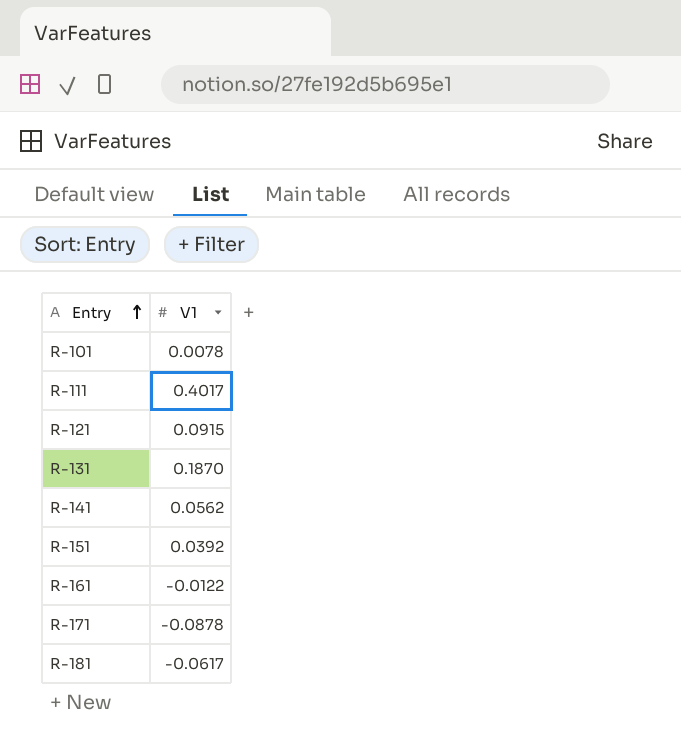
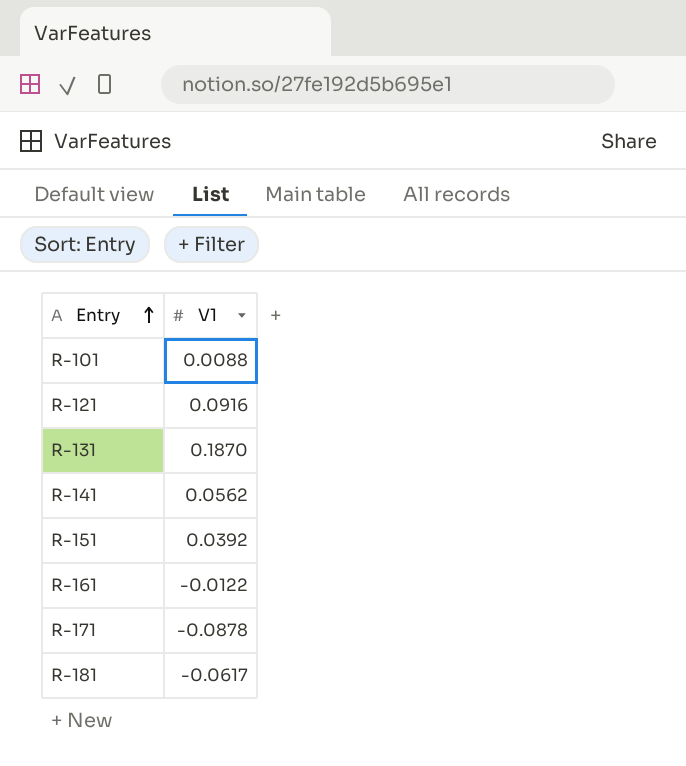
row R-111: 0.4017 -> none
R-101 | V1: 0.0078 -> 0.0088
R-121 | V1: 0.0915 -> 0.0916

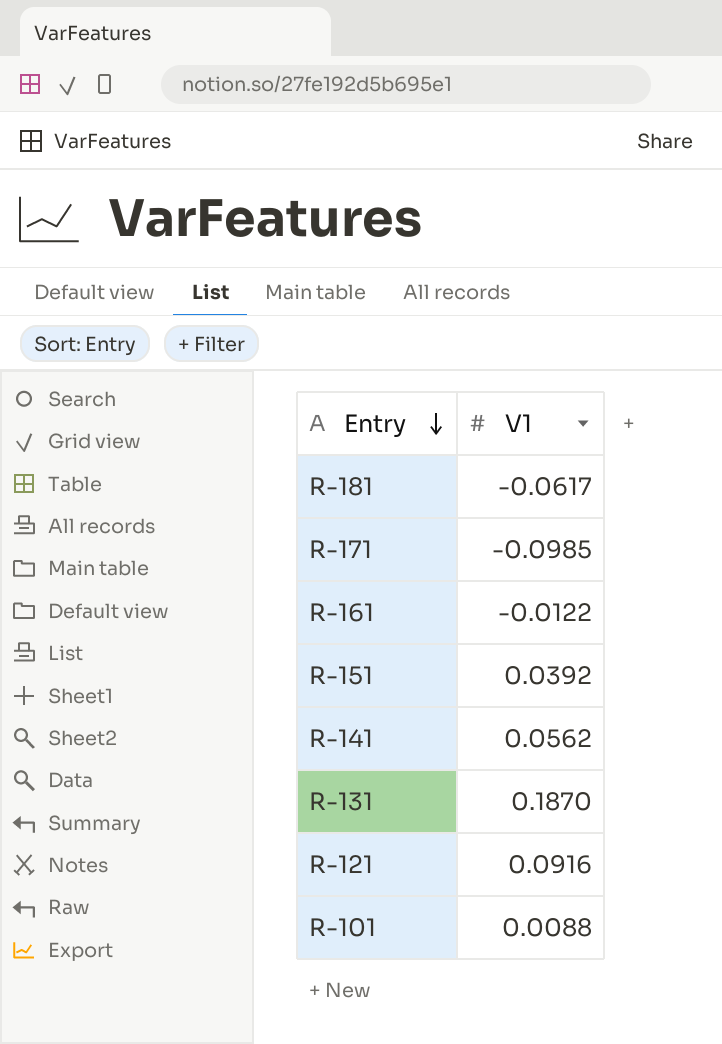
row order: Entry ascending -> Entry descending
R-171 | V1: -0.0878 -> -0.0985

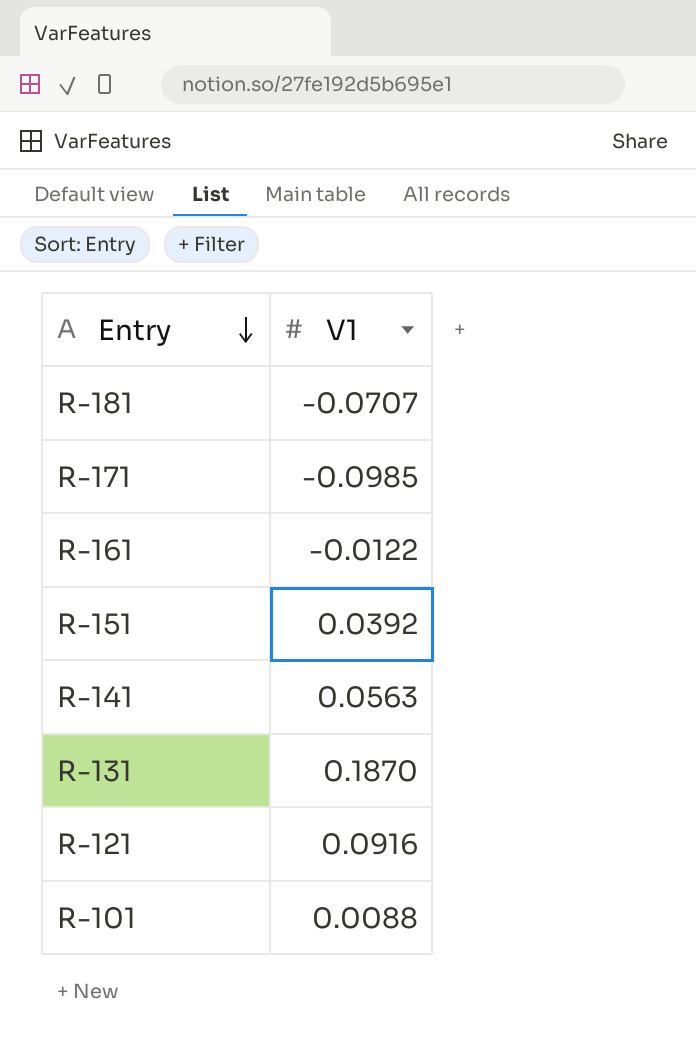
R-181 | V1: -0.0617 -> -0.0707
R-141 | V1: 0.0562 -> 0.0563

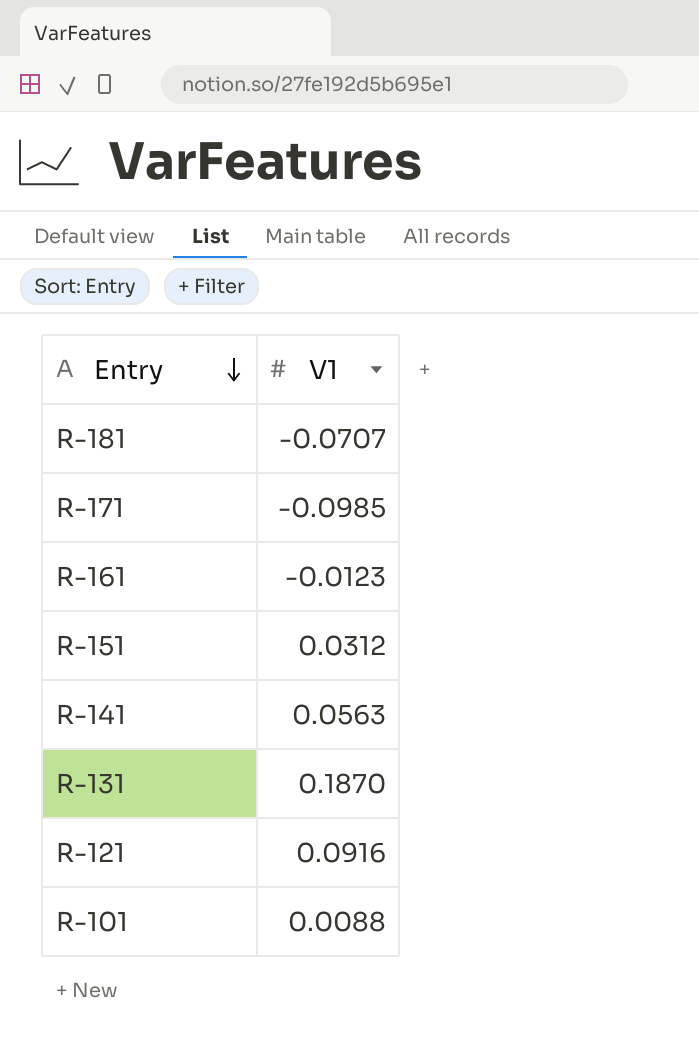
R-161 | V1: -0.0122 -> -0.0123
R-151 | V1: 0.0392 -> 0.0312

